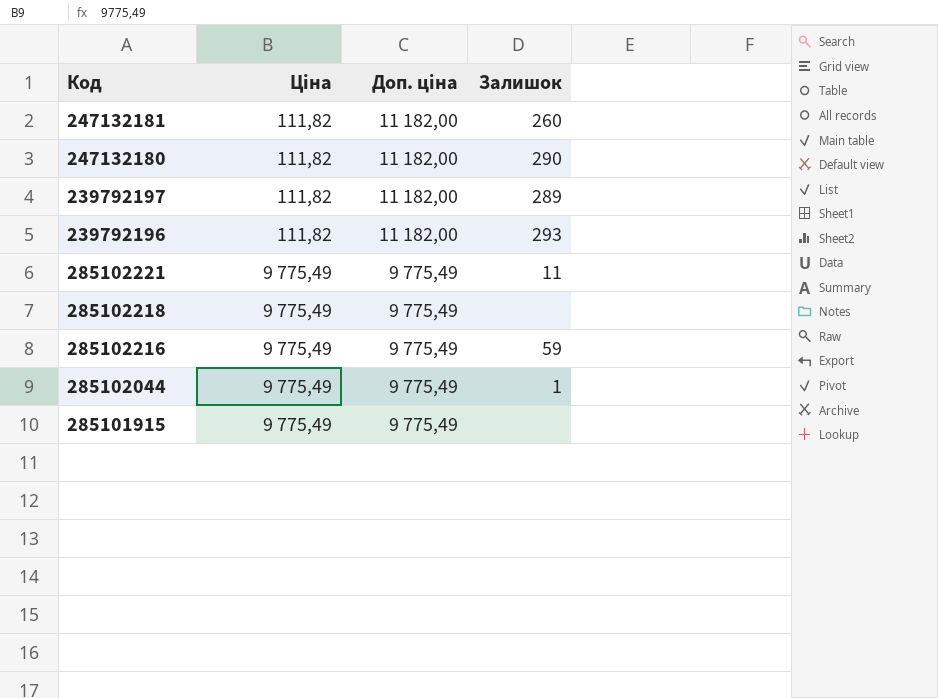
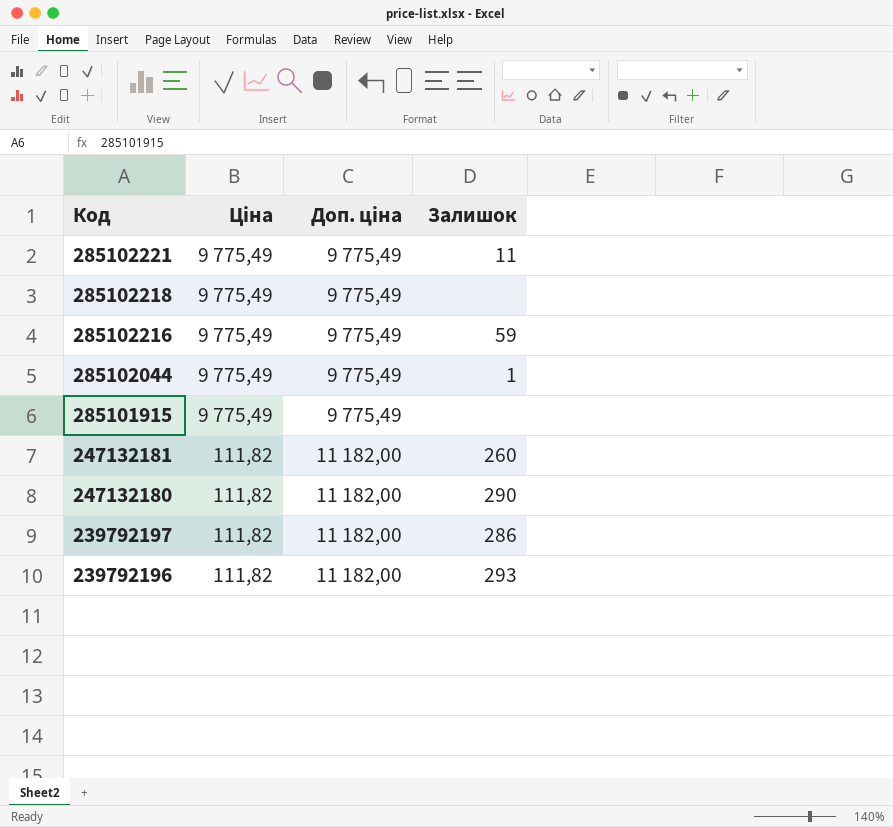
row order: Ціна ascending -> Код descending
239792197 | Залишок: 289 -> 286

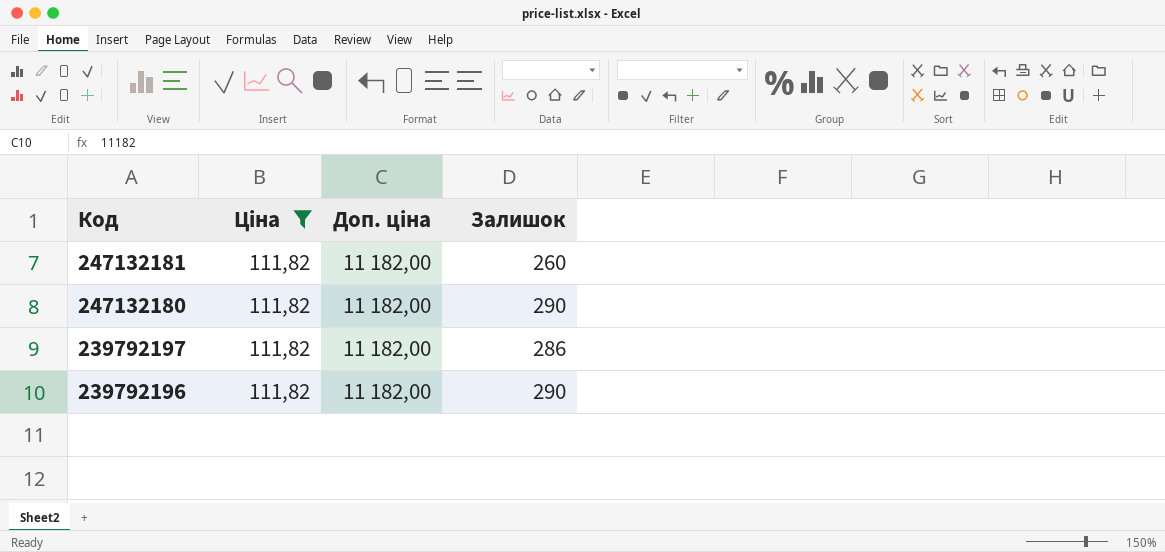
filter: none -> Ціна = 111,82
239792196 | Залишок: 293 -> 290

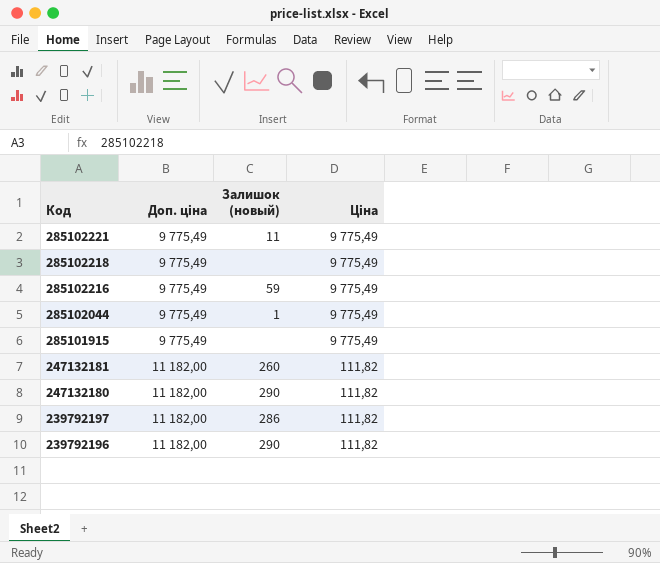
filter: Ціна = 111,82 -> none
column name: Залишок -> Залишок (новый)
column Ціна | position: 2 -> 4

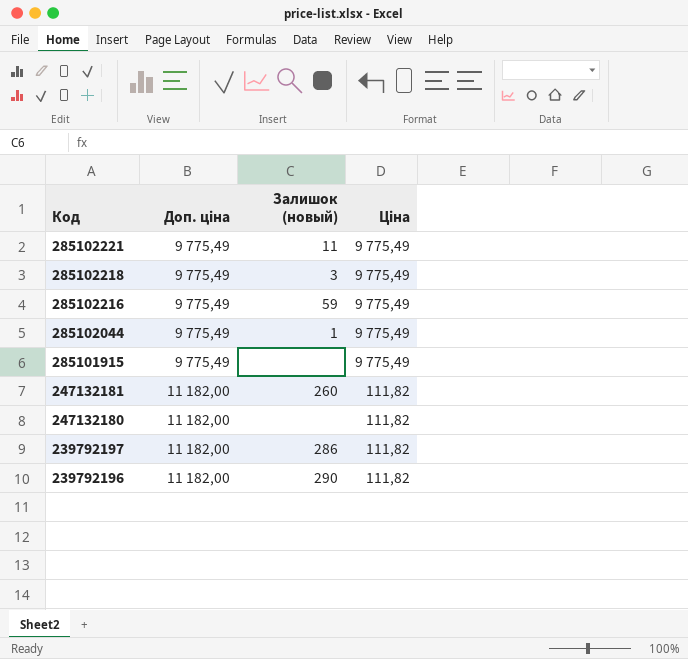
285102218 | Залишок (новый): none -> 3
247132180 | Залишок (новый): 290 -> none

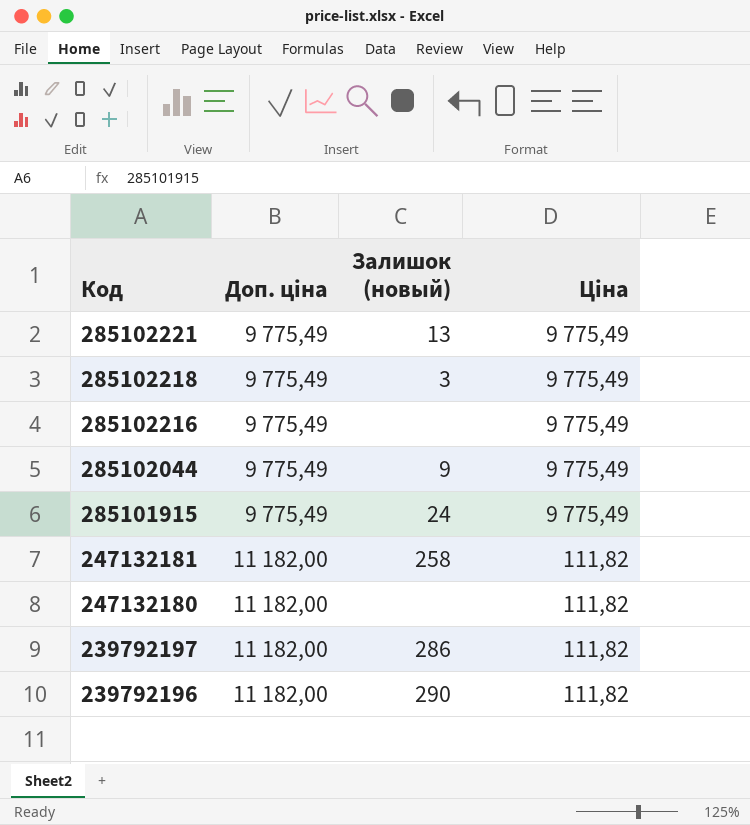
285102221 | Залишок (новый): 11 -> 13
285102216 | Залишок (новый): 59 -> none
285102044 | Залишок (новый): 1 -> 9
285101915 | Залишок (новый): none -> 24
247132181 | Залишок (новый): 260 -> 258

